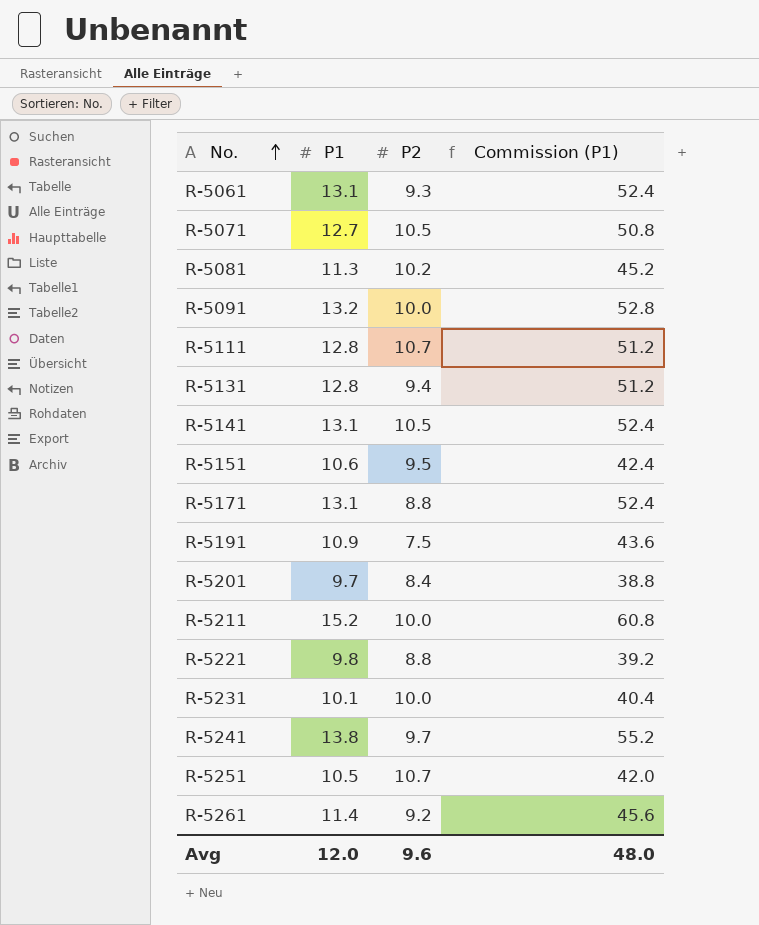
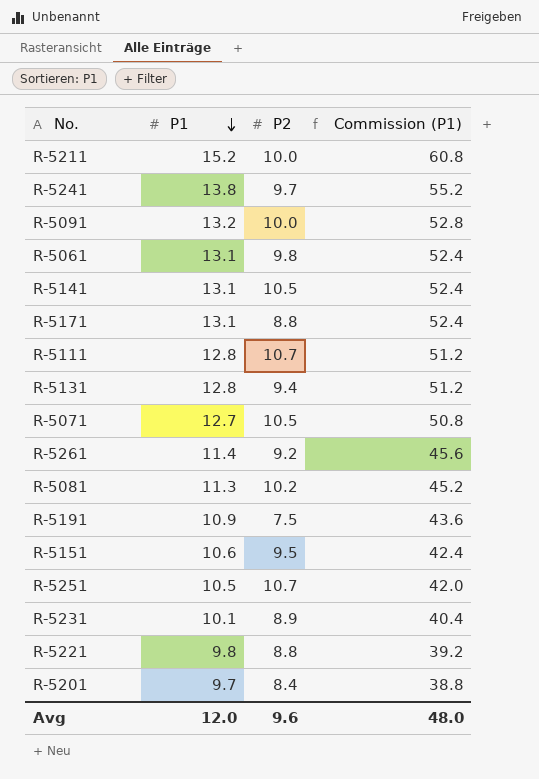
row order: No. ascending -> P1 descending
R-5061 | P2: 9.3 -> 9.8
R-5231 | P2: 10.0 -> 8.9

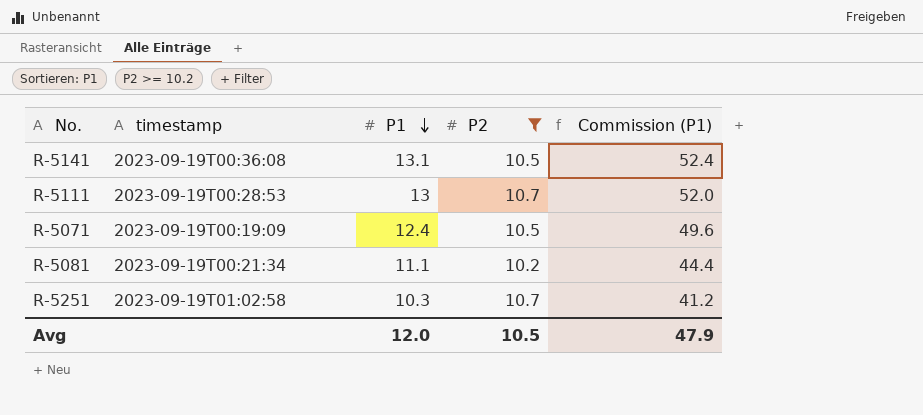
filter: none -> P2 >= 10.2
column timestamp | position: none -> 2
R-5111 | P1: 12.8 -> 13
R-5111 | Commission (P1): 51.2 -> 52.0
R-5071 | P1: 12.7 -> 12.4
R-5071 | Commission (P1): 50.8 -> 49.6
R-5081 | P1: 11.3 -> 11.1
R-5081 | Commission (P1): 45.2 -> 44.4
R-5251 | P1: 10.5 -> 10.3
R-5251 | Commission (P1): 42.0 -> 41.2
Avg | P2: 9.6 -> 10.5
Avg | Commission (P1): 48.0 -> 47.9

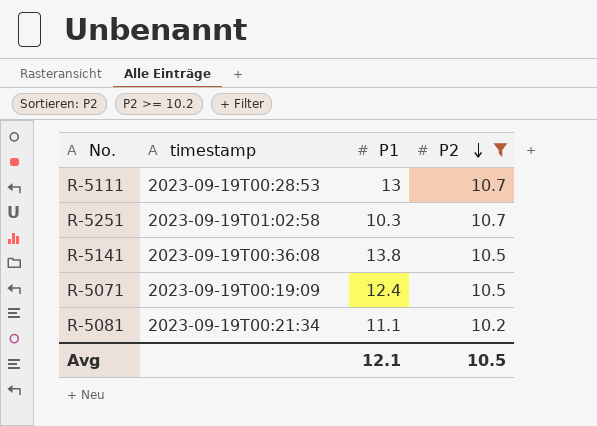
row order: P1 descending -> P2 descending
column Commission (P1) | formula: [P1] * 4 -> none
R-5141 | P1: 13.1 -> 13.8
Avg | P1: 12.0 -> 12.1

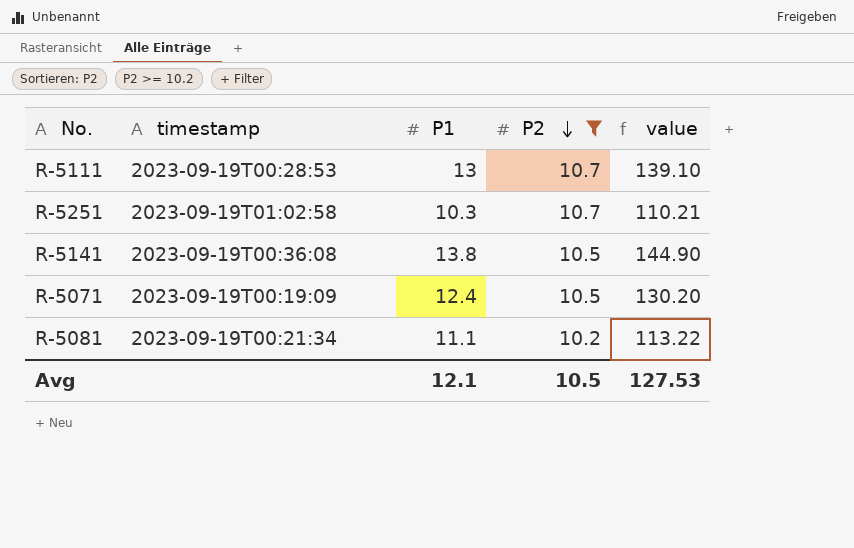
column value | formula: none -> [P1] * [P2]

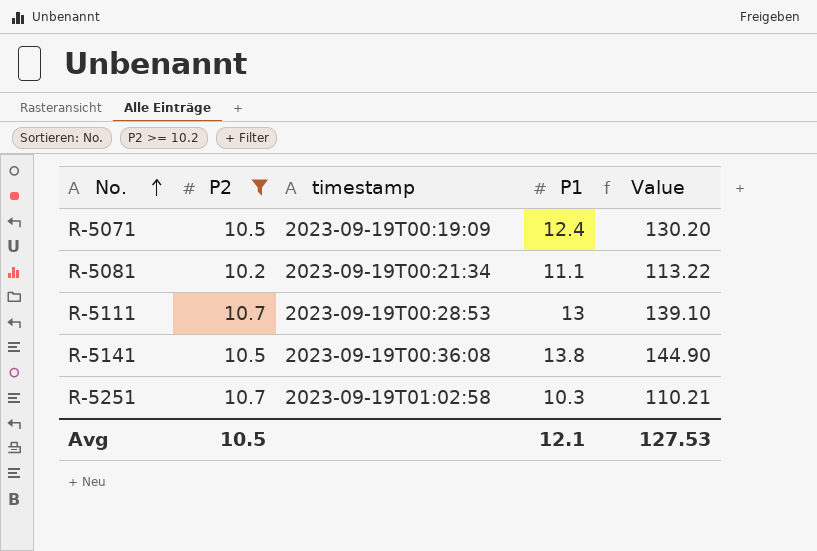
row order: P2 descending -> No. ascending
column P2 | position: 4 -> 2
column name: value -> Value

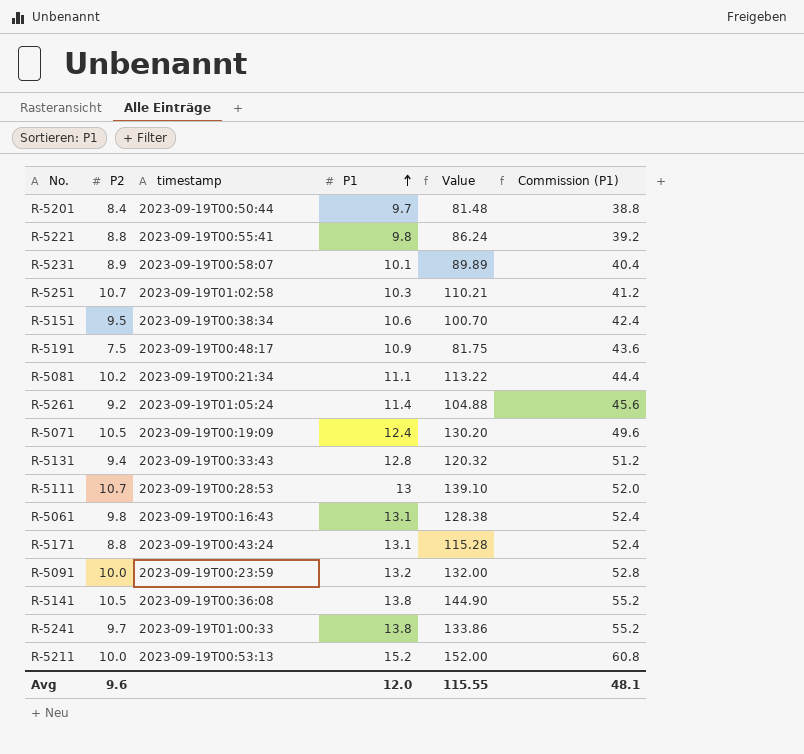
filter: P2 >= 10.2 -> none
row order: No. ascending -> P1 ascending
column Commission (P1) | formula: none -> [P1] * 4
Avg | P2: 10.5 -> 9.6
Avg | P1: 12.1 -> 12.0
Avg | Value: 127.53 -> 115.55

